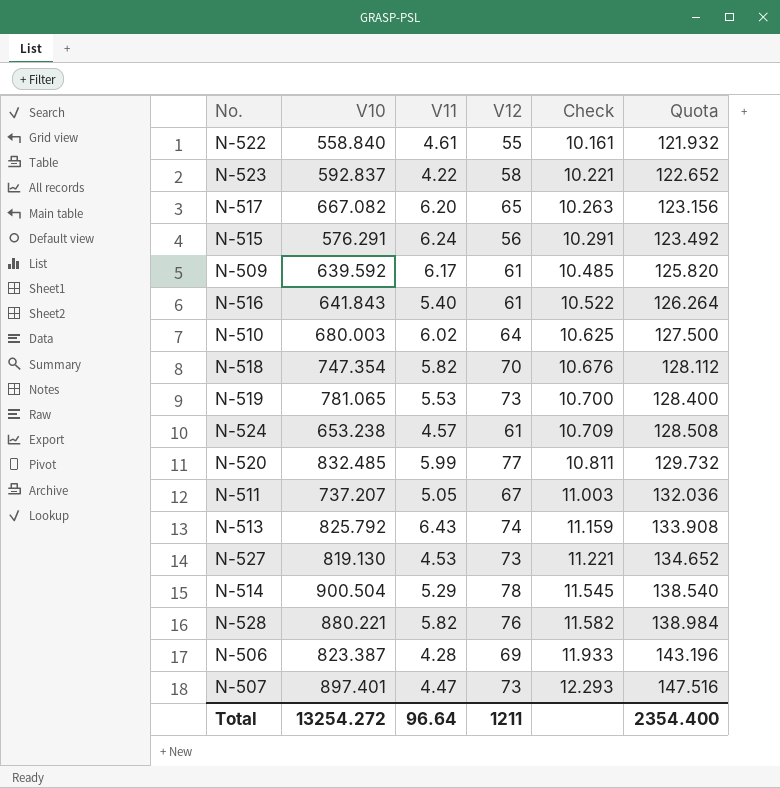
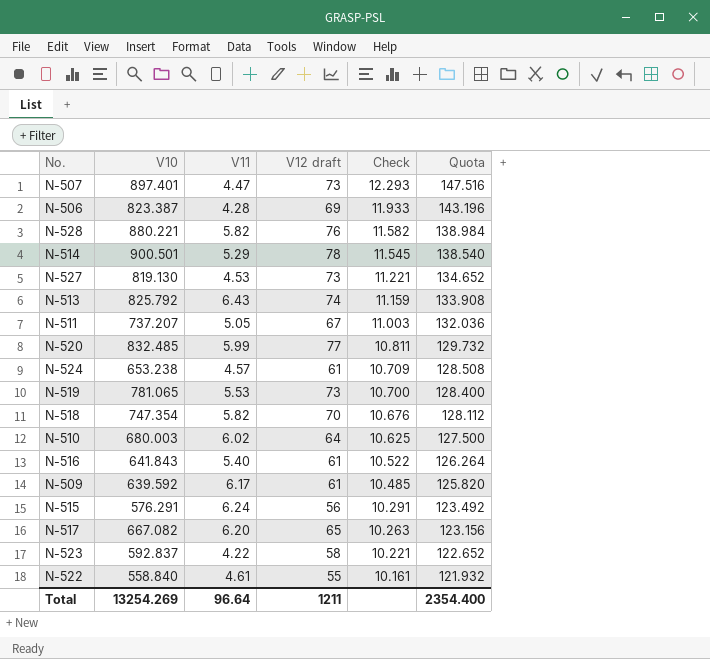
row order: Check ascending -> Check descending
column name: V12 -> V12 draft
N-514 | V10: 900.504 -> 900.501
Total | V10: 13254.272 -> 13254.269

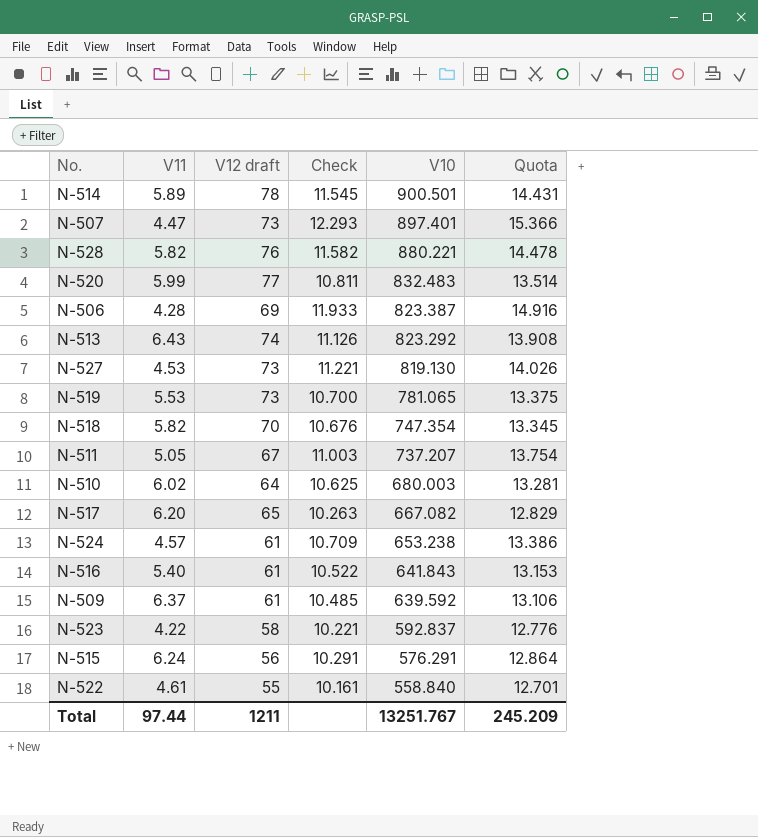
row order: Check descending -> V10 descending
column V10 | position: 2 -> 5
column Quota | formula: [Check] * 12 -> [Check] * 1.25
N-514 | V11: 5.29 -> 5.89
N-520 | V10: 832.485 -> 832.483
N-513 | Check: 11.159 -> 11.126
N-513 | V10: 825.792 -> 823.292
N-509 | V11: 6.17 -> 6.37
Total | V11: 96.64 -> 97.44
Total | V10: 13254.269 -> 13251.767
Total | Quota: 2354.400 -> 245.209

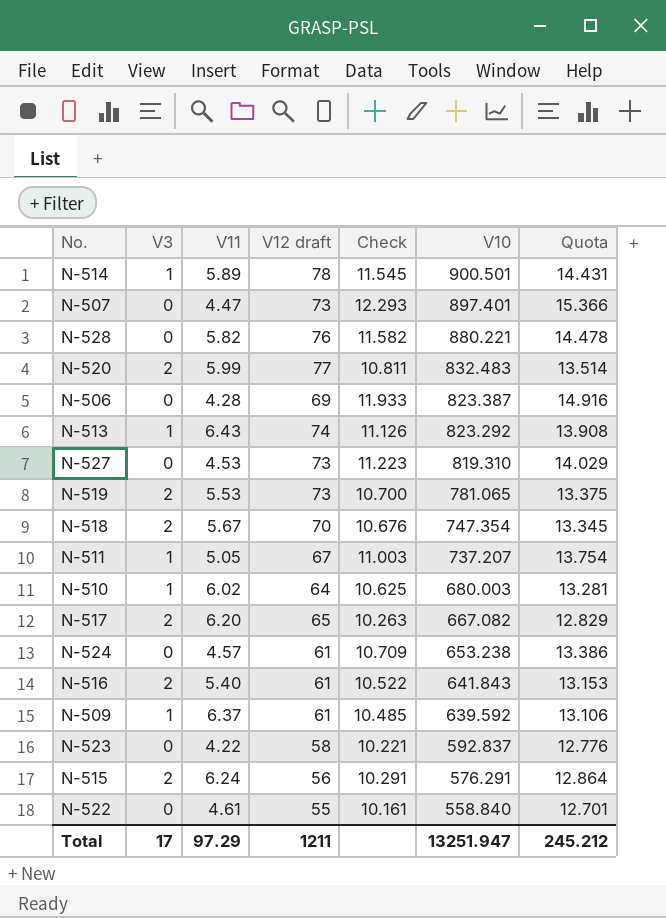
column V3 | position: none -> 2
N-527 | Check: 11.221 -> 11.223
N-527 | V10: 819.130 -> 819.310
N-527 | Quota: 14.026 -> 14.029
N-518 | V11: 5.82 -> 5.67
Total | V11: 97.44 -> 97.29
Total | V10: 13251.767 -> 13251.947
Total | Quota: 245.209 -> 245.212

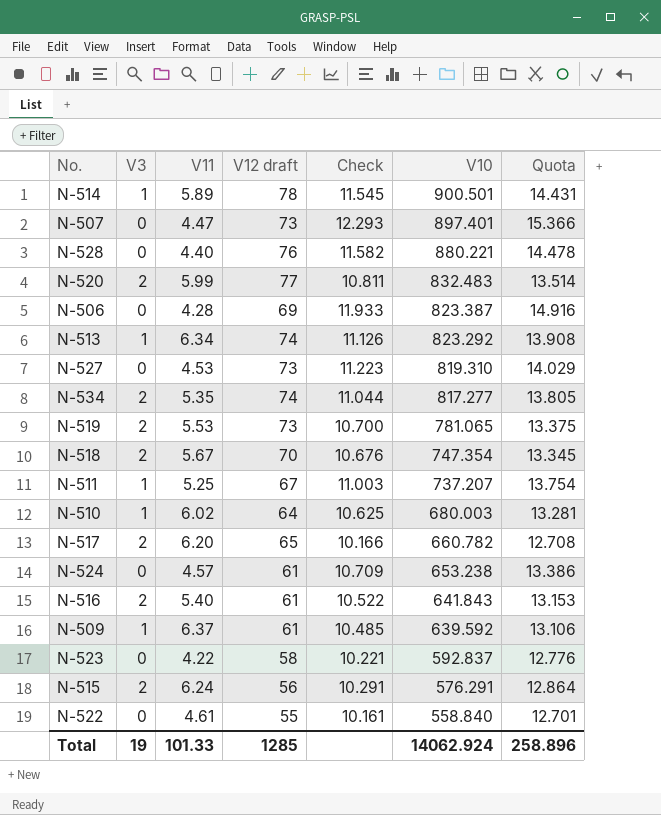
N-528 | V11: 5.82 -> 4.40
N-513 | V11: 6.43 -> 6.34
row N-534: none -> 2 | 5.35 | 74 | 11.044 | 817.277 | 13.805
N-511 | V11: 5.05 -> 5.25
N-517 | Check: 10.263 -> 10.166
N-517 | V10: 667.082 -> 660.782
N-517 | Quota: 12.829 -> 12.708
Total | V3: 17 -> 19
Total | V11: 97.29 -> 101.33
Total | V12 draft: 1211 -> 1285
Total | V10: 13251.947 -> 14062.924
Total | Quota: 245.212 -> 258.896

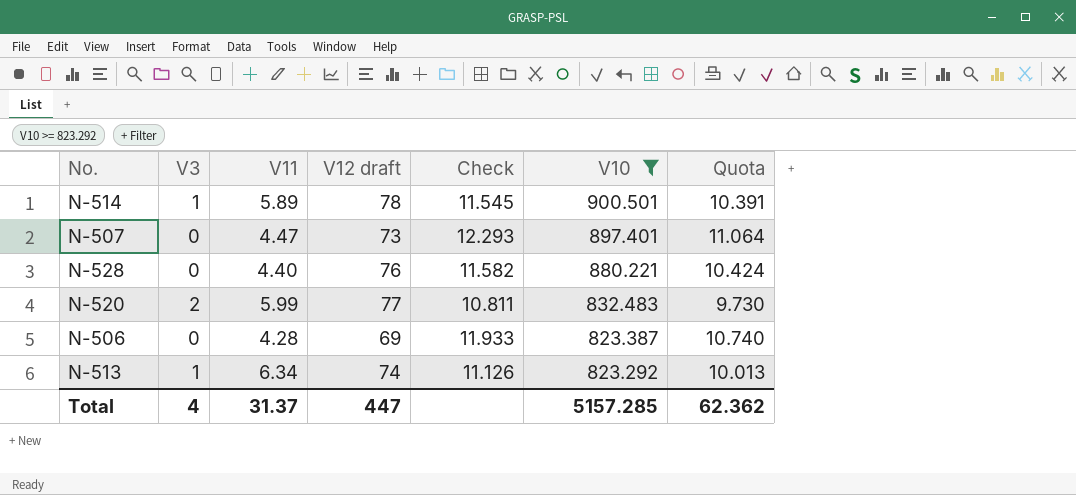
filter: none -> V10 >= 823.292
column Quota | formula: [Check] * 1.25 -> [Check] * 0.9
Total | V3: 19 -> 4
Total | V11: 101.33 -> 31.37
Total | V12 draft: 1285 -> 447
Total | V10: 14062.924 -> 5157.285
Total | Quota: 258.896 -> 62.362

